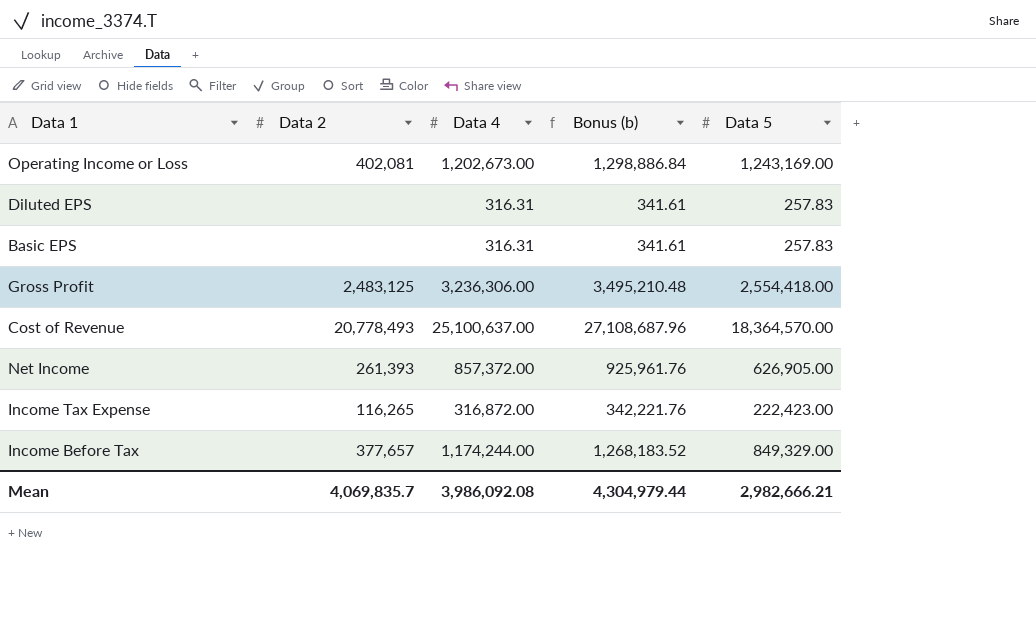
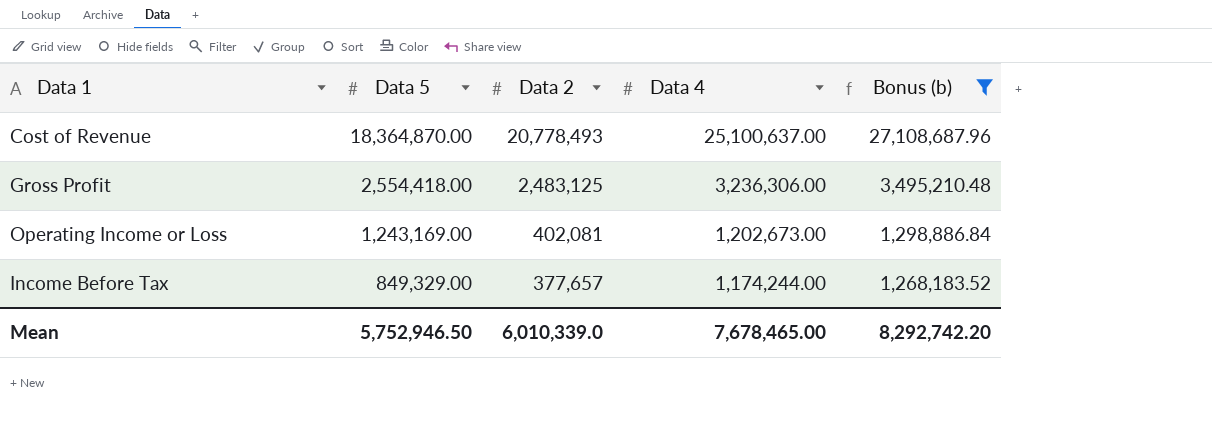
filter: none -> Bonus (b) >= 1,268,183.52
row order: none -> Data 5 descending
column Data 5 | position: 5 -> 2
Cost of Revenue | Data 5: 18,364,570.00 -> 18,364,870.00
Mean | Data 5: 2,982,666.21 -> 5,752,946.50
Mean | Data 2: 4,069,835.7 -> 6,010,339.0
Mean | Data 4: 3,986,092.08 -> 7,678,465.00
Mean | Bonus (b): 4,304,979.44 -> 8,292,742.20

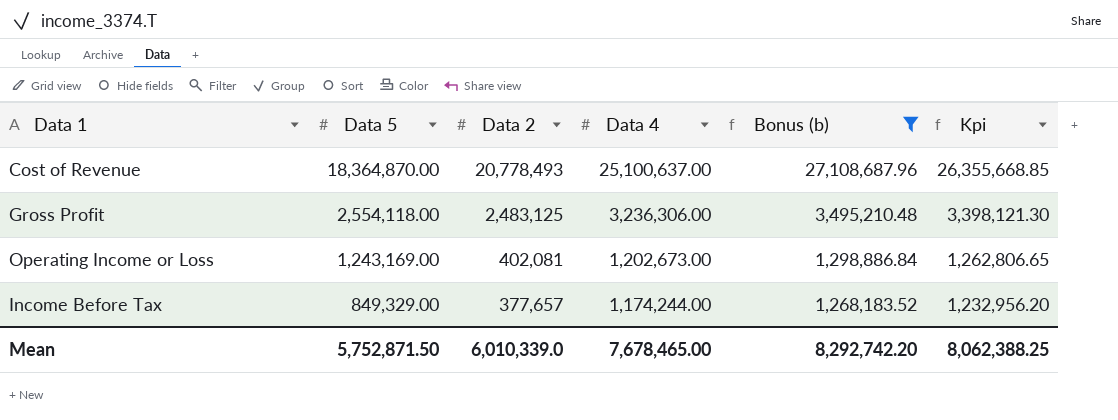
column Kpi | formula: none -> [Data 4] * 1.05
Gross Profit | Data 5: 2,554,418.00 -> 2,554,118.00
Mean | Data 5: 5,752,946.50 -> 5,752,871.50

